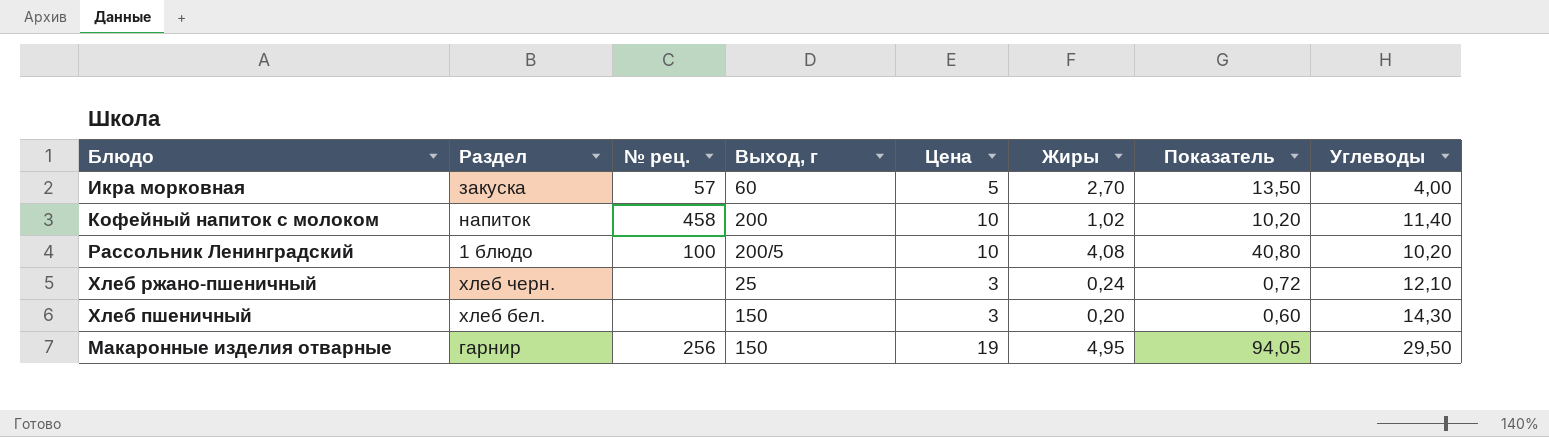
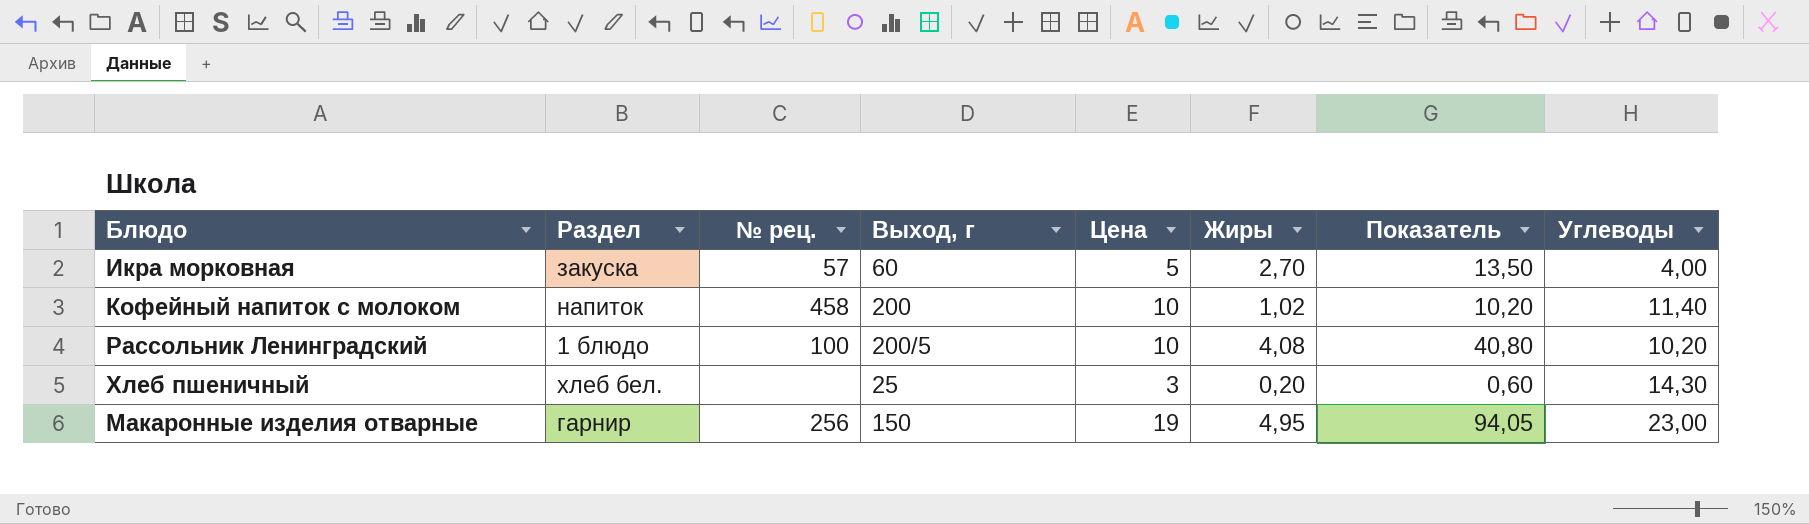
row Хлеб ржано-пшеничный: хлеб черн. | none | 25 | 3 | 0,24 | 0,72 | 12,10 -> none
Хлеб пшеничный | Выход, г: 150 -> 25
Макаронные изделия отварные | Углеводы: 29,50 -> 23,00

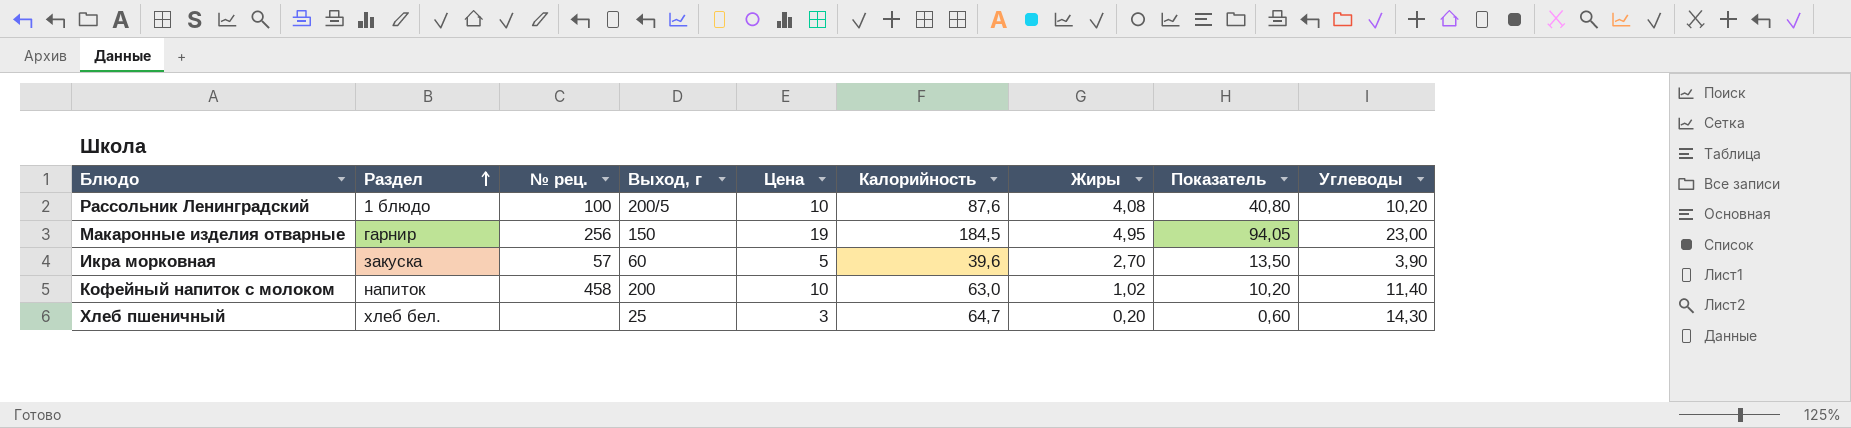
row order: none -> Раздел ascending
column Калорийность | position: none -> 6
Икра морковная | Углеводы: 4,00 -> 3,90

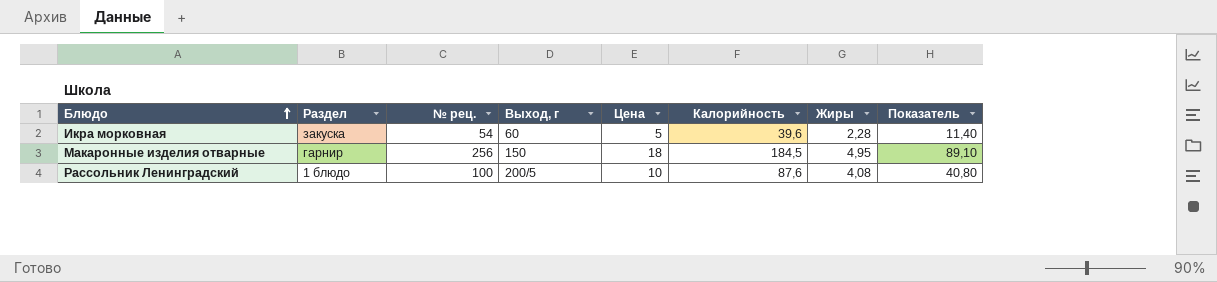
row order: Раздел ascending -> Блюдо ascending
column Углеводы | position: 9 -> none
row Кофейный напиток с молоком: напиток | 458 | 200 | 10 | 63,0 | 1,02 | 10,20 | 11,40 -> none
row Хлеб пшеничный: хлеб бел. | none | 25 | 3 | 64,7 | 0,20 | 0,60 | 14,30 -> none
Икра морковная | № рец.: 57 -> 54
Икра морковная | Жиры: 2,70 -> 2,28
Икра морковная | Показатель: 13,50 -> 11,40
Макаронные изделия отварные | Цена: 19 -> 18
Макаронные изделия отварные | Показатель: 94,05 -> 89,10

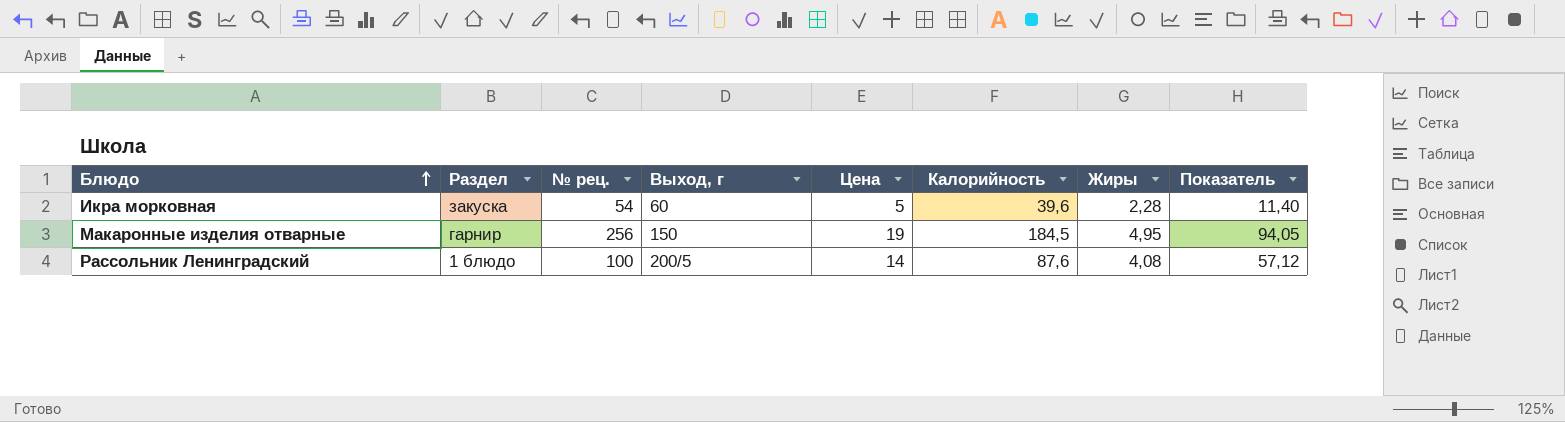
Макаронные изделия отварные | Цена: 18 -> 19
Макаронные изделия отварные | Показатель: 89,10 -> 94,05
Рассольник Ленинградский | Цена: 10 -> 14
Рассольник Ленинградский | Показатель: 40,80 -> 57,12

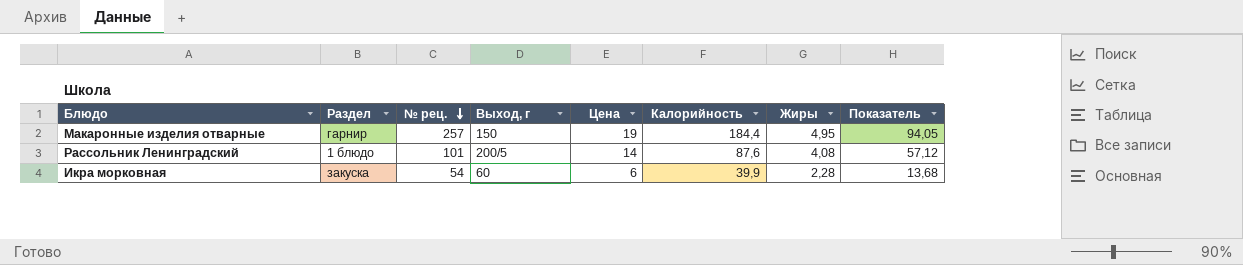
row order: Блюдо ascending -> № рец. descending
Макаронные изделия отварные | № рец.: 256 -> 257
Макаронные изделия отварные | Калорийность: 184,5 -> 184,4
Рассольник Ленинградский | № рец.: 100 -> 101
Икра морковная | Цена: 5 -> 6
Икра морковная | Калорийность: 39,6 -> 39,9
Икра морковная | Показатель: 11,40 -> 13,68

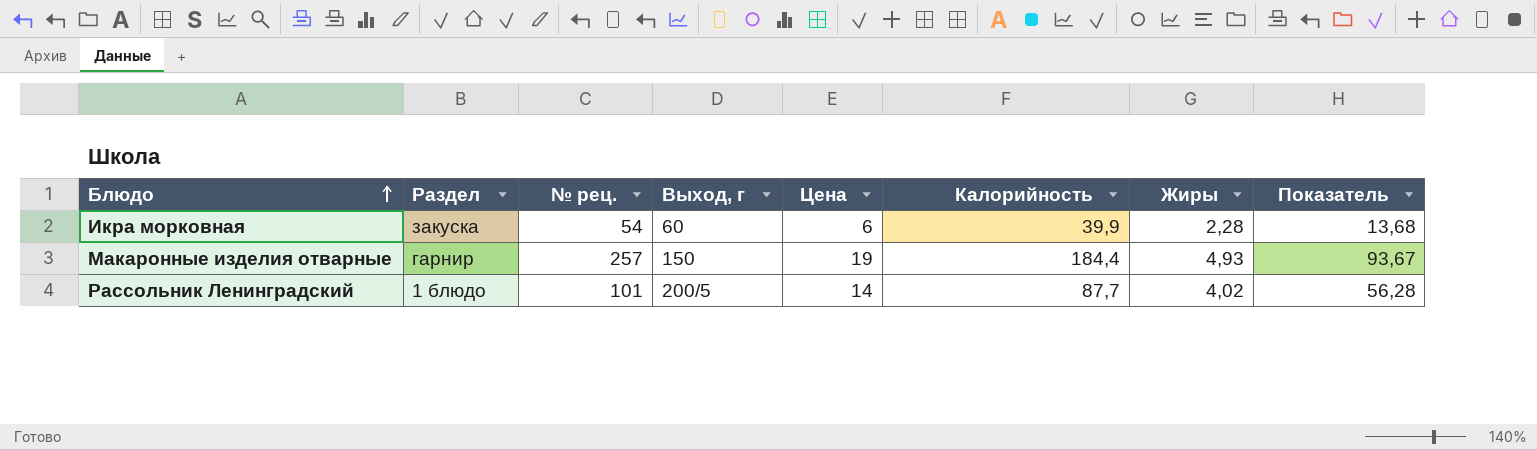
row order: № рец. descending -> Блюдо ascending
Макаронные изделия отварные | Жиры: 4,95 -> 4,93
Макаронные изделия отварные | Показатель: 94,05 -> 93,67
Рассольник Ленинградский | Калорийность: 87,6 -> 87,7
Рассольник Ленинградский | Жиры: 4,08 -> 4,02
Рассольник Ленинградский | Показатель: 57,12 -> 56,28

